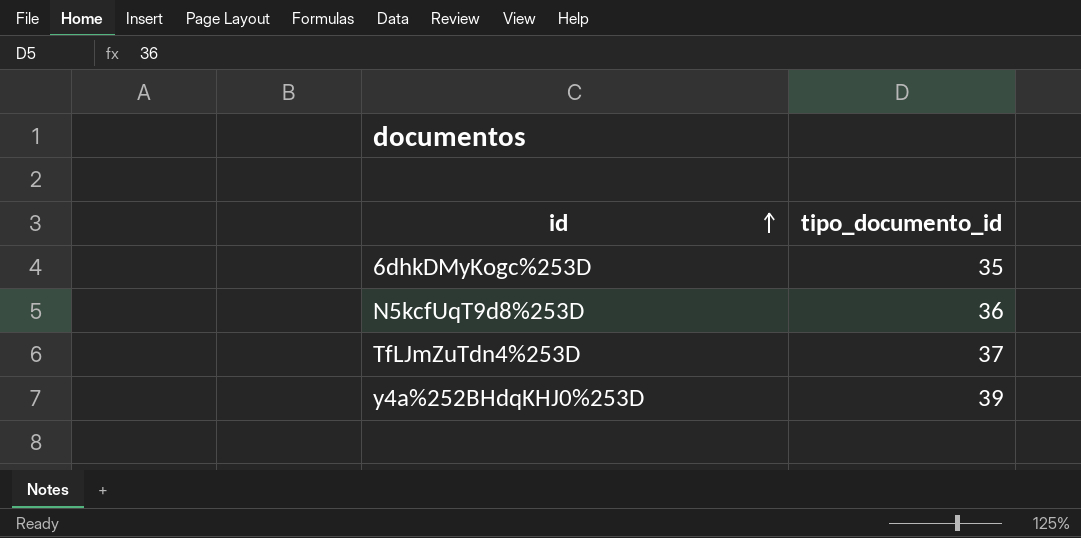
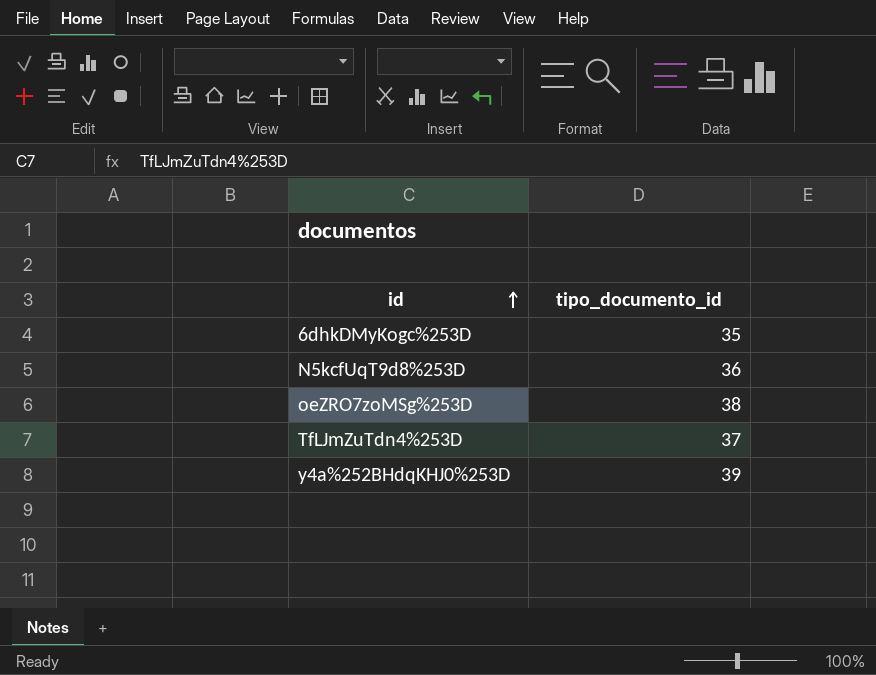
row oeZRO7zoMSg%253D: none -> 38

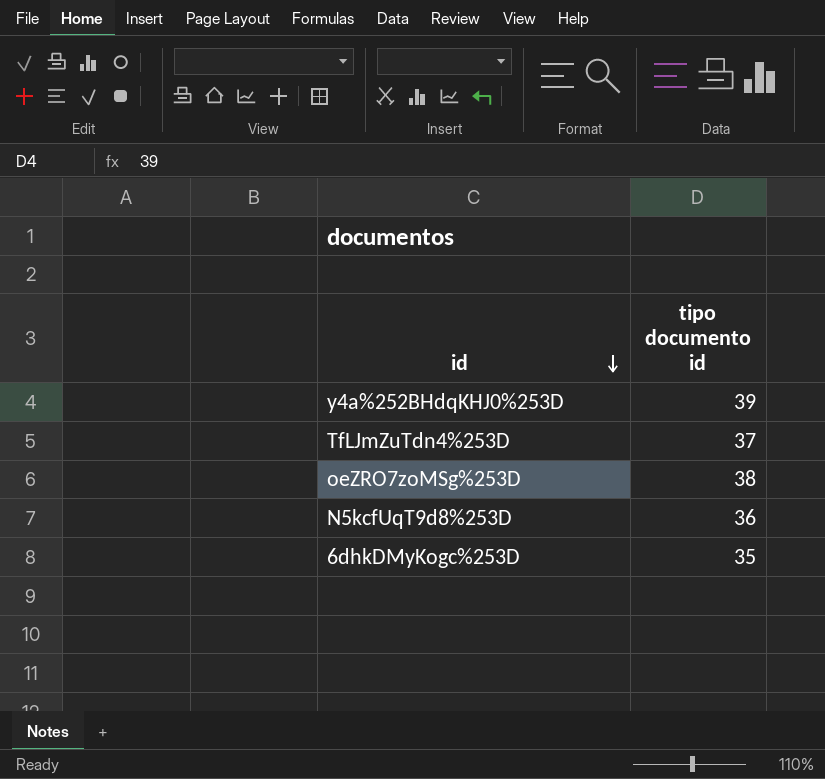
row order: id ascending -> id descending
column name: tipo_documento_id -> tipo documento id

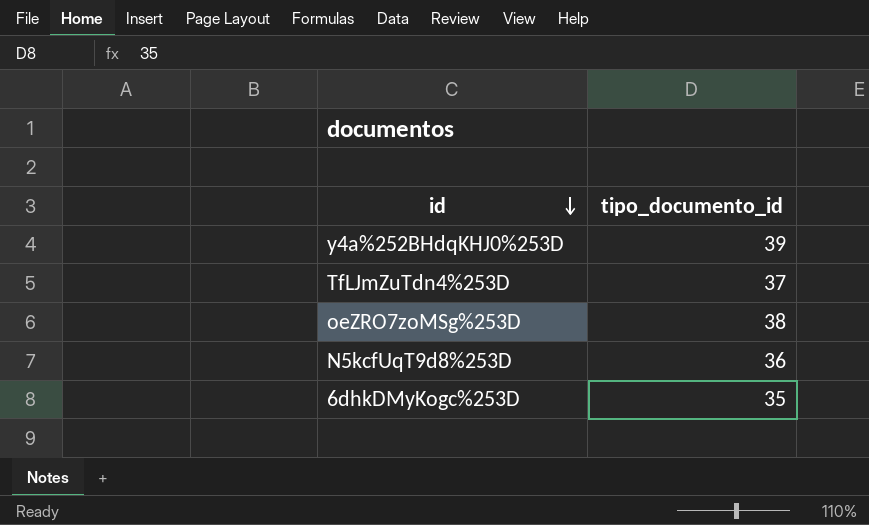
column name: tipo documento id -> tipo_documento_id

